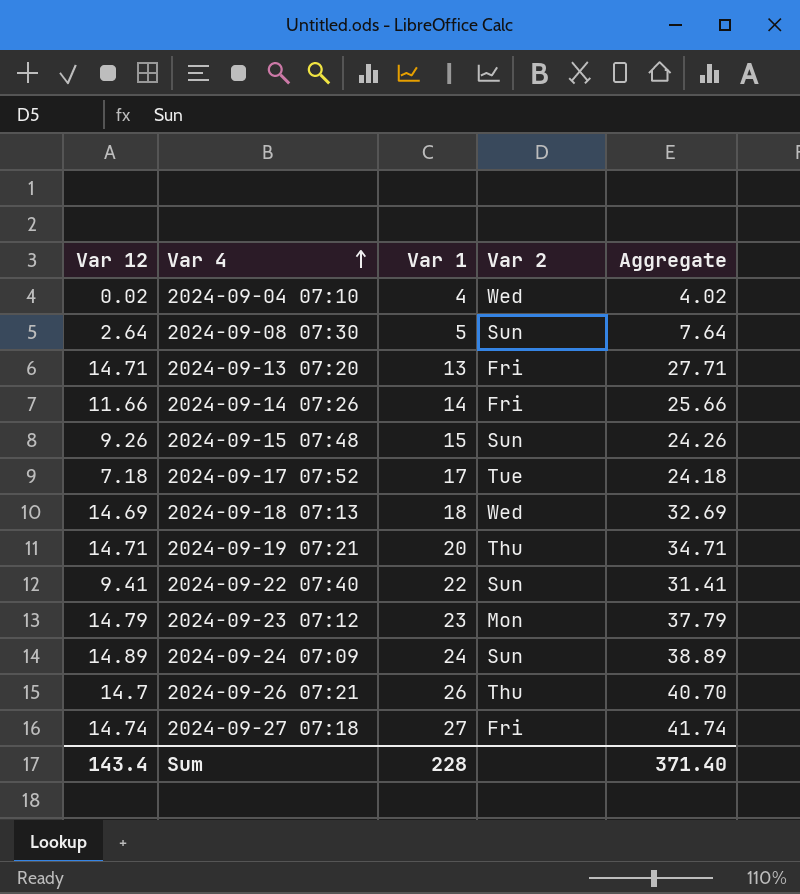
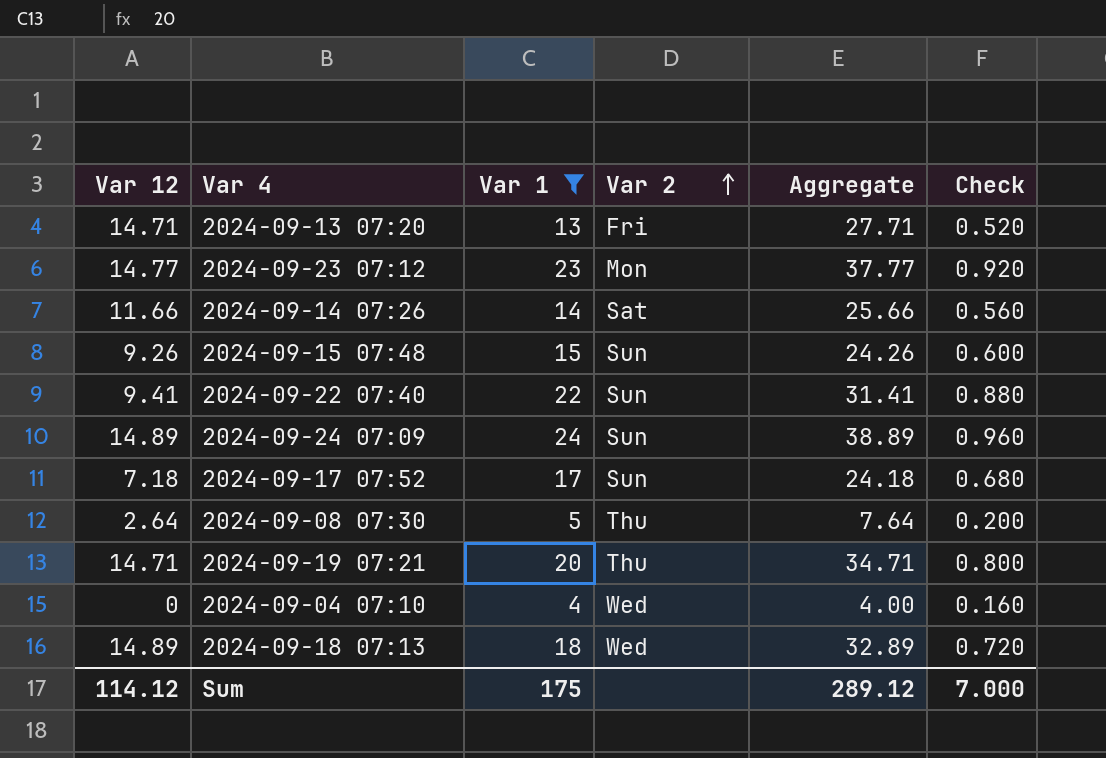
filter: none -> Var 1 <= 24
row order: Var 4 ascending -> Var 2 ascending
column Check | formula: none -> [Var 1] * 0.04
2024-09-23 07:12 | Var 12: 14.79 -> 14.77
2024-09-23 07:12 | Aggregate: 37.79 -> 37.77
2024-09-14 07:26 | Var 2: Fri -> Sat
2024-09-17 07:52 | Var 2: Tue -> Sun
2024-09-08 07:30 | Var 2: Sun -> Thu
2024-09-04 07:10 | Var 12: 0.02 -> 0
2024-09-04 07:10 | Aggregate: 4.02 -> 4.00
2024-09-18 07:13 | Var 12: 14.69 -> 14.89
2024-09-18 07:13 | Aggregate: 32.69 -> 32.89
Sum | Var 12: 143.4 -> 114.12
Sum | Var 1: 228 -> 175
Sum | Aggregate: 371.40 -> 289.12

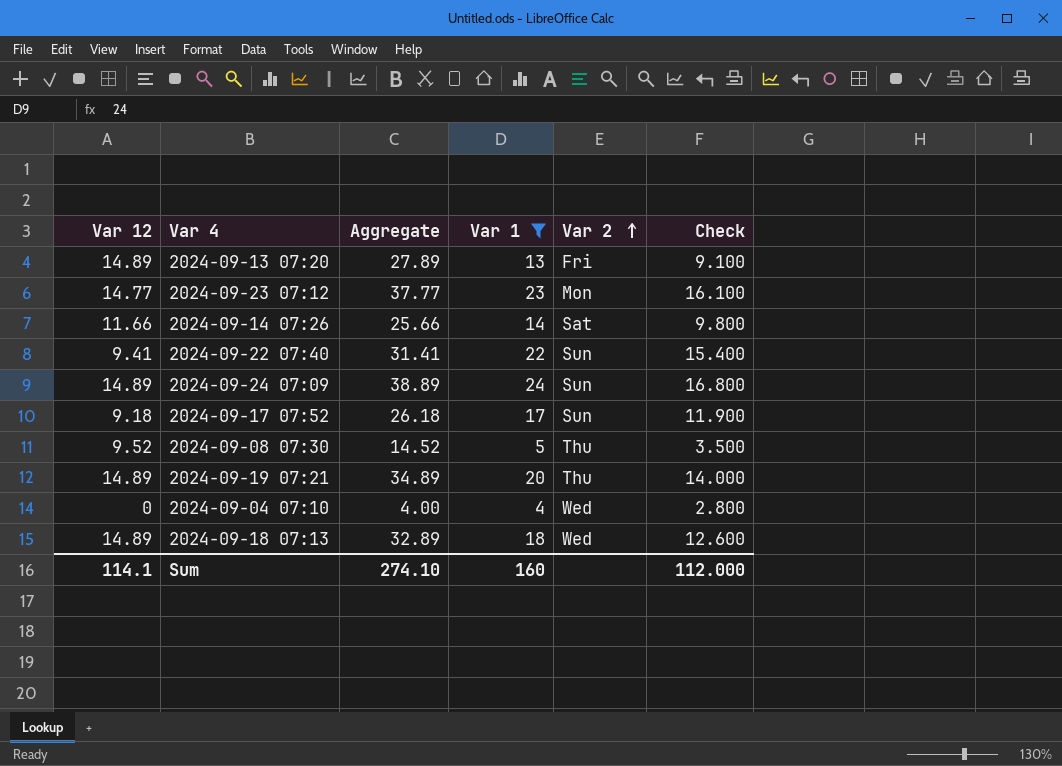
column Aggregate | position: 5 -> 3
column Check | formula: [Var 1] * 0.04 -> [Var 1] * 0.7
row 2024-09-15 07:48: 9.26 | 15 | Sun | 24.26 | 0.600 -> none
2024-09-13 07:20 | Var 12: 14.71 -> 14.89
2024-09-13 07:20 | Aggregate: 27.71 -> 27.89
2024-09-17 07:52 | Var 12: 7.18 -> 9.18
2024-09-17 07:52 | Aggregate: 24.18 -> 26.18
2024-09-08 07:30 | Var 12: 2.64 -> 9.52
2024-09-08 07:30 | Aggregate: 7.64 -> 14.52
2024-09-19 07:21 | Var 12: 14.71 -> 14.89
2024-09-19 07:21 | Aggregate: 34.71 -> 34.89
Sum | Var 12: 114.12 -> 114.1
Sum | Aggregate: 289.12 -> 274.10
Sum | Var 1: 175 -> 160
Sum | Check: 7.000 -> 112.000

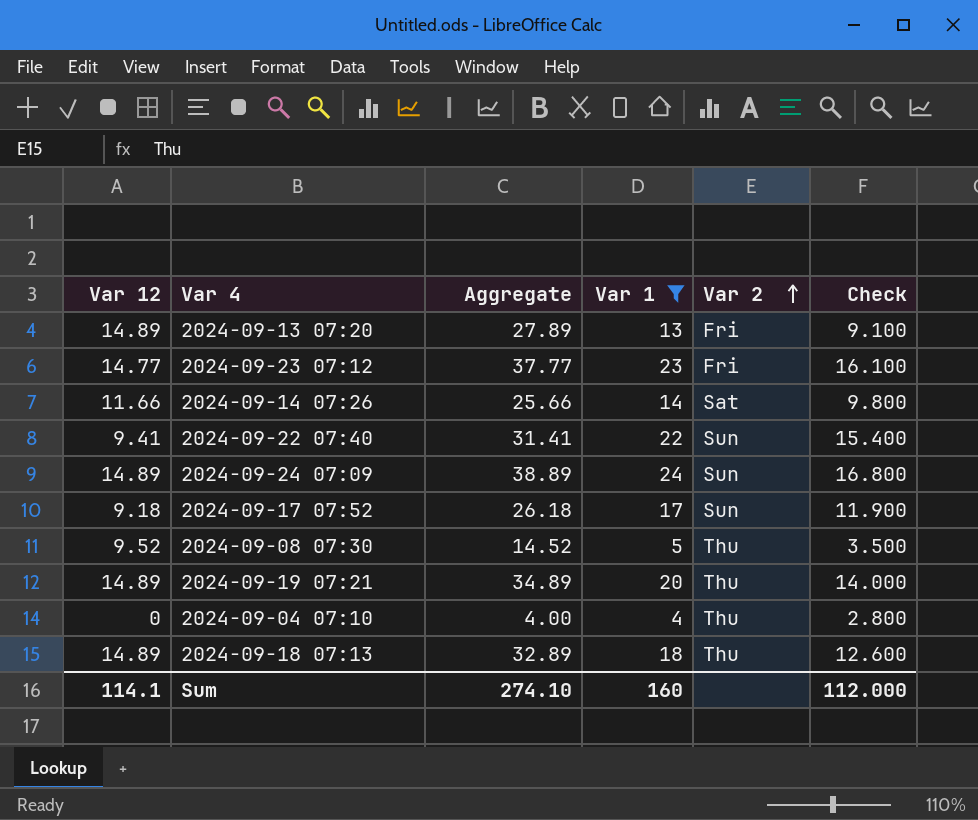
2024-09-23 07:12 | Var 2: Mon -> Fri
2024-09-04 07:10 | Var 2: Wed -> Thu
2024-09-18 07:13 | Var 2: Wed -> Thu

